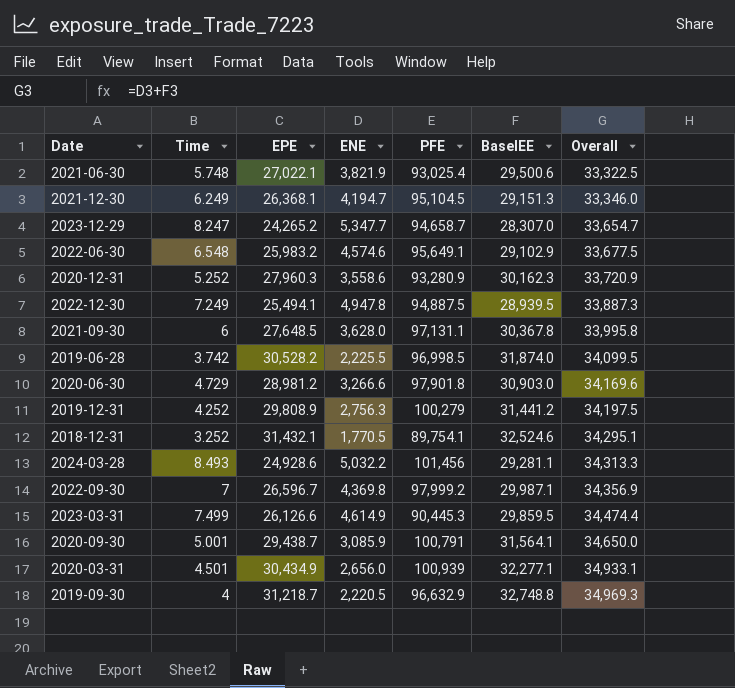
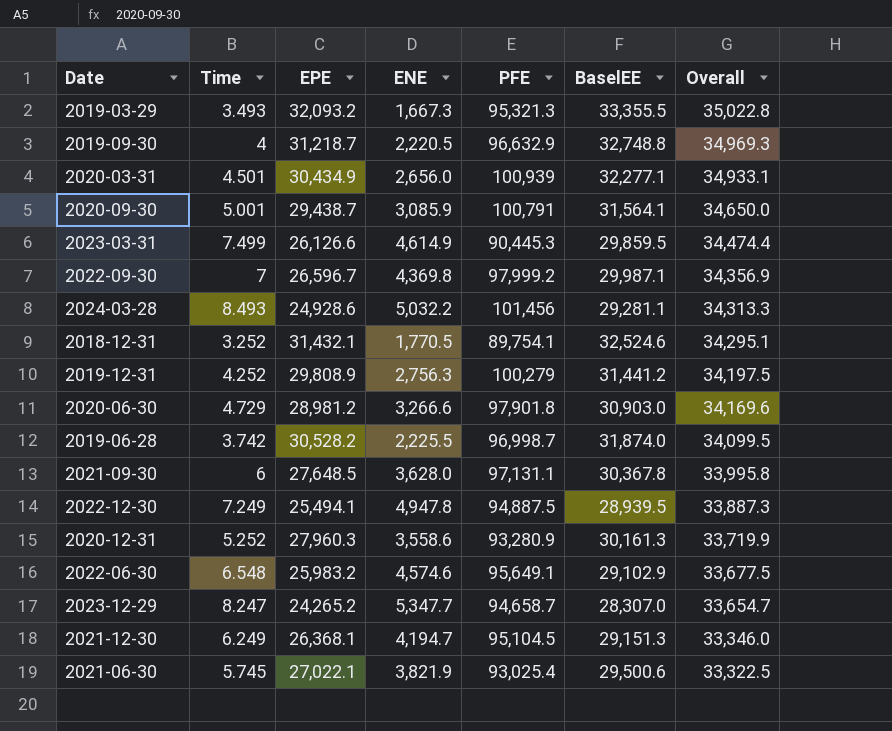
row order: Overall ascending -> Overall descending
row 2019-03-29: none -> 3.493 | 32,093.2 | 1,667.3 | 95,321.3 | 33,355.5 | 35,022.8
2019-06-28 | PFE: 96,998.5 -> 96,998.7
2020-12-31 | BaselEE: 30,162.3 -> 30,161.3
2020-12-31 | Overall: 33,720.9 -> 33,719.9
2021-06-30 | Time: 5.748 -> 5.745

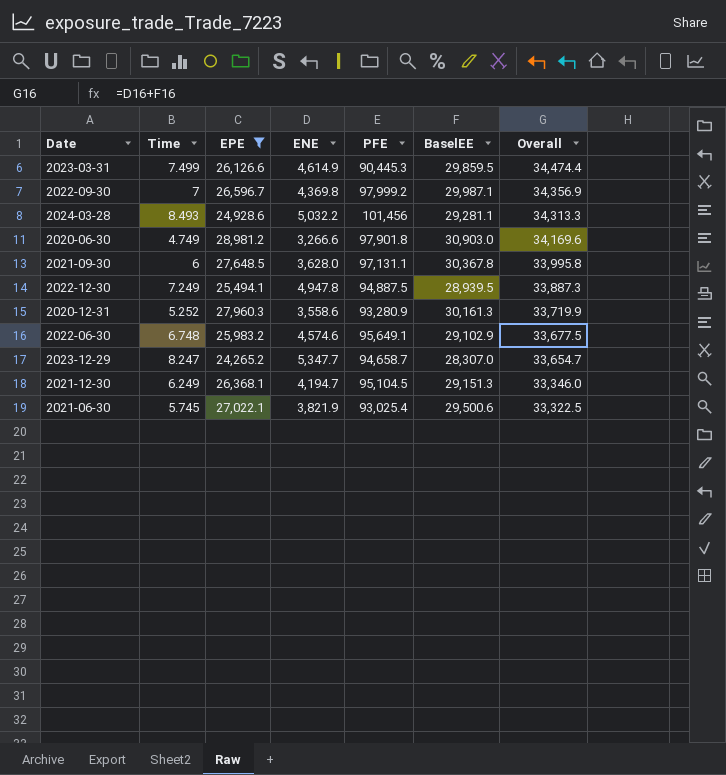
filter: none -> EPE <= 28,981.2
2020-06-30 | Time: 4.729 -> 4.749
2022-06-30 | Time: 6.548 -> 6.748

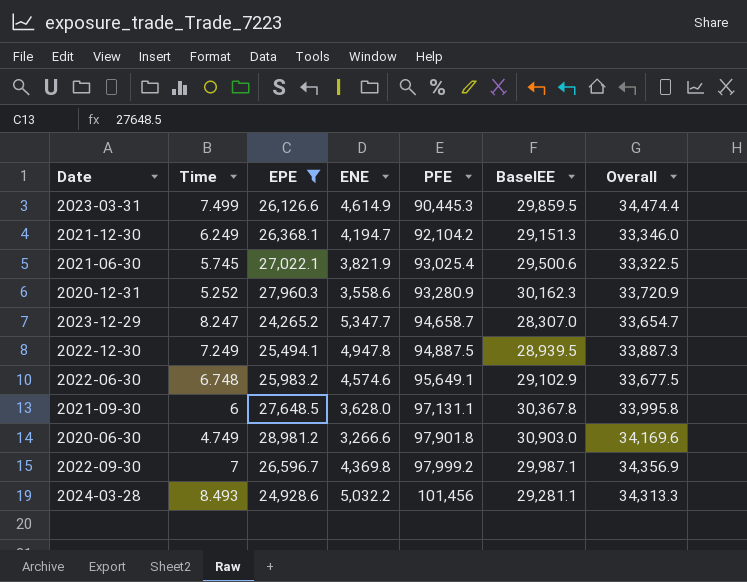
row order: Overall descending -> PFE ascending
2021-12-30 | PFE: 95,104.5 -> 92,104.2
2020-12-31 | BaselEE: 30,161.3 -> 30,162.3
2020-12-31 | Overall: 33,719.9 -> 33,720.9

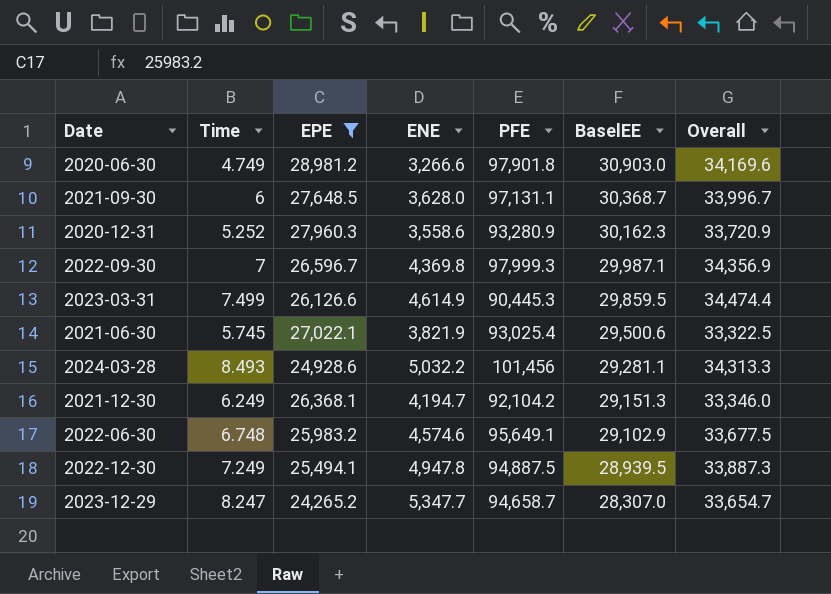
row order: PFE ascending -> BaselEE descending
2021-09-30 | BaselEE: 30,367.8 -> 30,368.7
2021-09-30 | Overall: 33,995.8 -> 33,996.7
2022-09-30 | PFE: 97,999.2 -> 97,999.3

